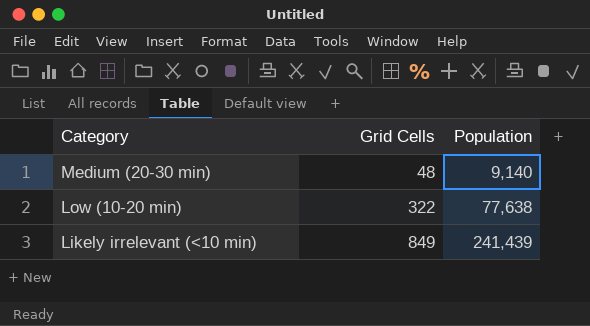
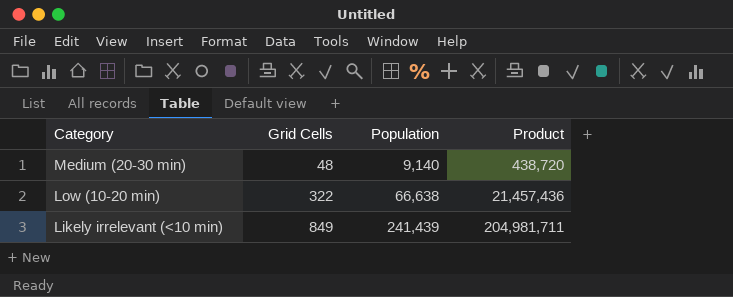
column Product | formula: none -> [Grid Cells] * [Population]
Low (10-20 min) | Population: 77,638 -> 66,638

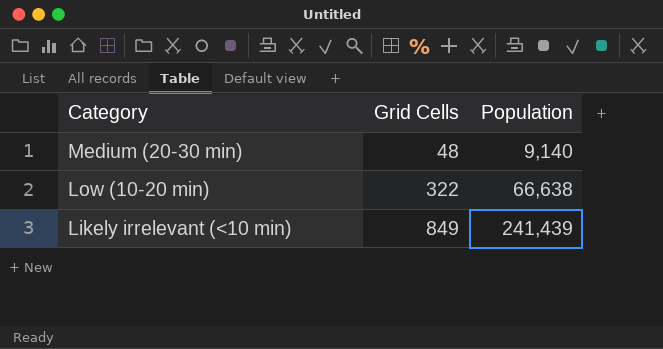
column Product | formula: [Grid Cells] * [Population] -> none

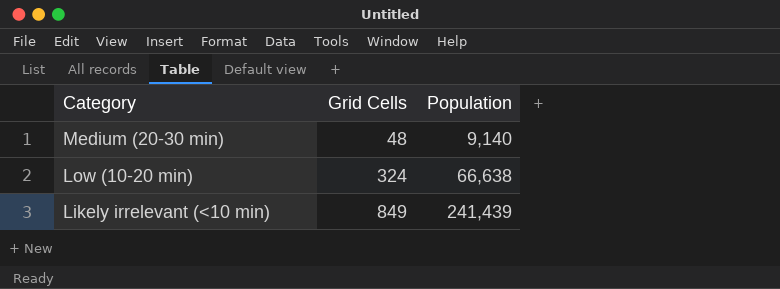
Low (10-20 min) | Grid Cells: 322 -> 324

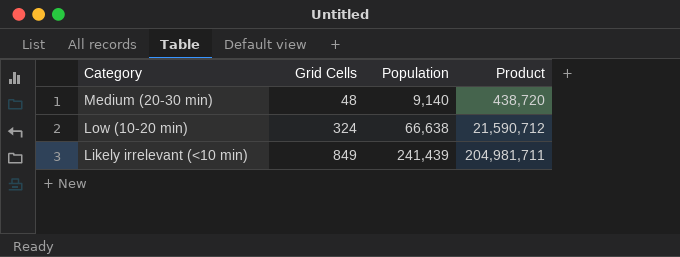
column Product | formula: none -> [Grid Cells] * [Population]

